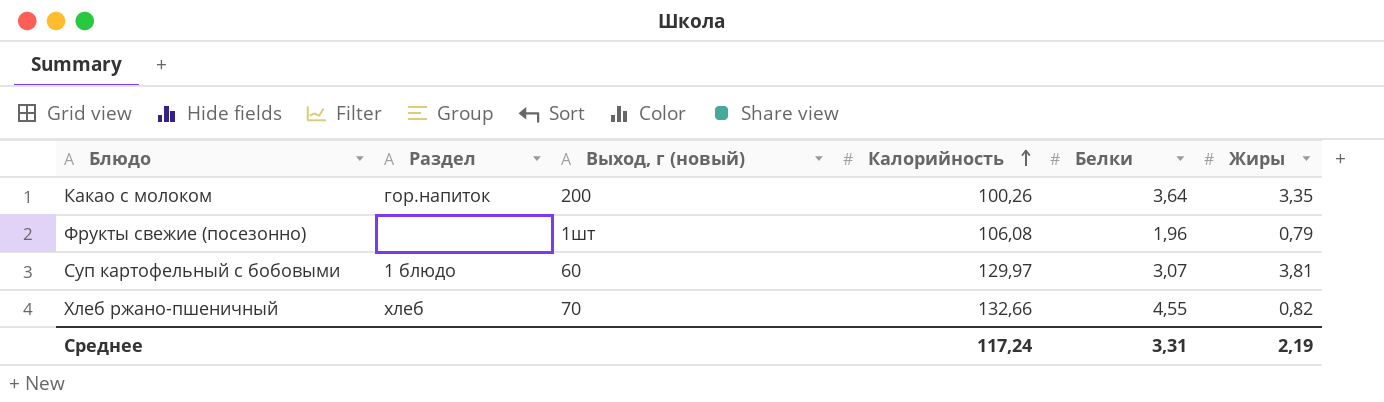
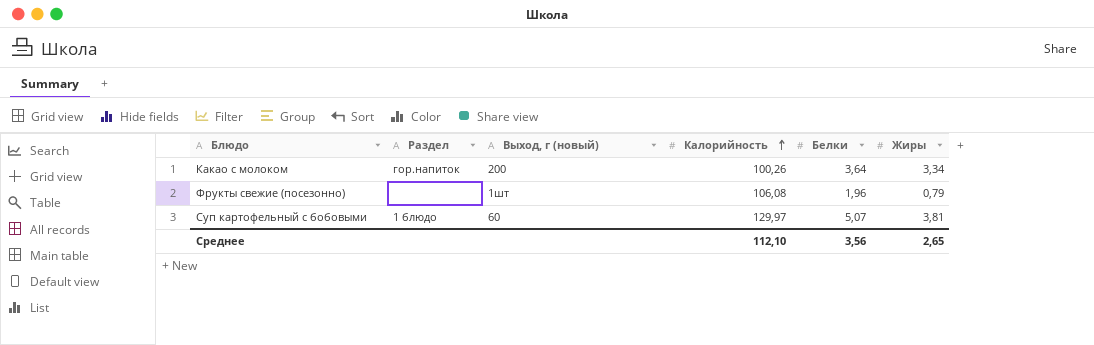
row Хлеб ржано-пшеничный: хлеб | 70 | 132,66 | 4,55 | 0,82 -> none
Какао с молоком | Жиры: 3,35 -> 3,34
Суп картофельный с бобовыми | Белки: 3,07 -> 5,07
Среднее | Калорийность: 117,24 -> 112,10
Среднее | Белки: 3,31 -> 3,56
Среднее | Жиры: 2,19 -> 2,65

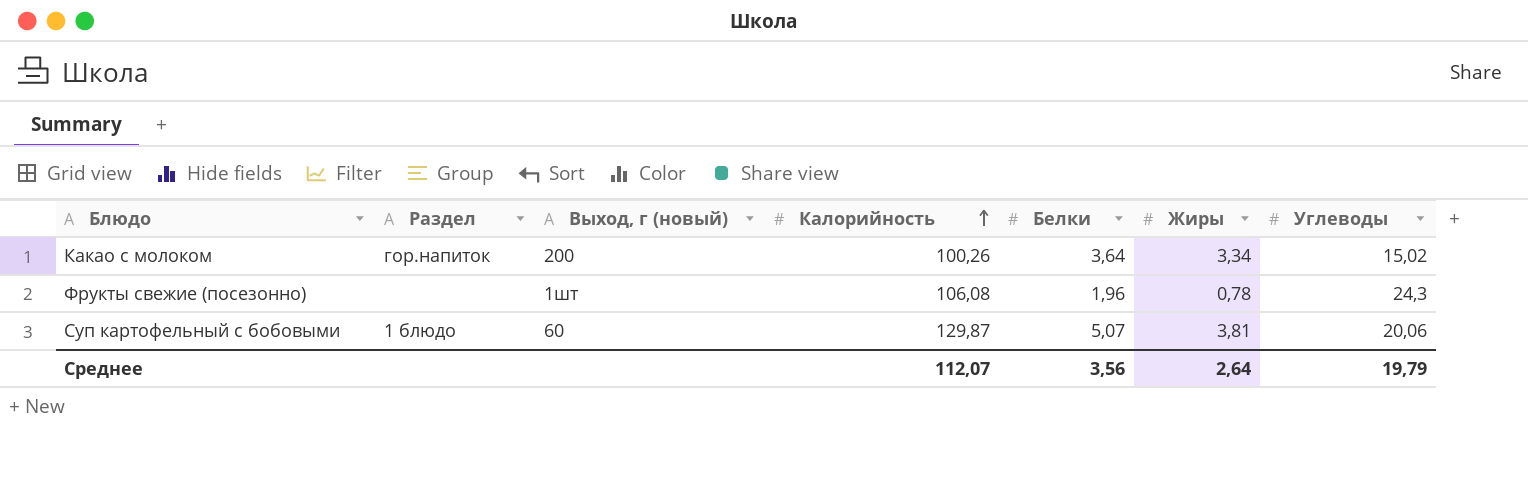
column Углеводы | position: none -> 7
Фрукты свежие (посезонно) | Жиры: 0,79 -> 0,78
Суп картофельный с бобовыми | Калорийность: 129,97 -> 129,87
Среднее | Калорийность: 112,10 -> 112,07
Среднее | Жиры: 2,65 -> 2,64

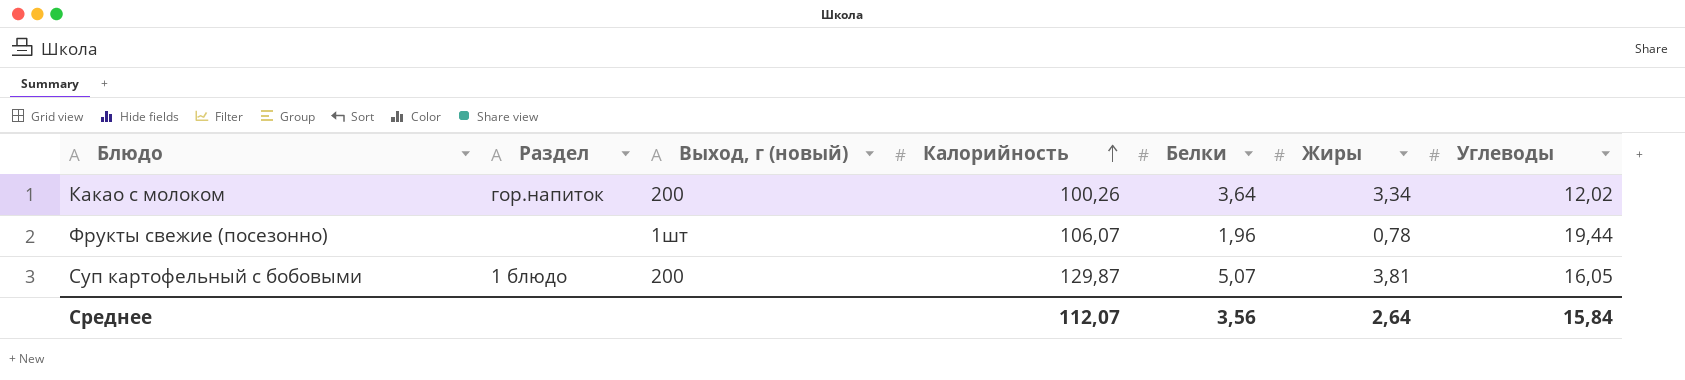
Какао с молоком | Углеводы: 15,02 -> 12,02
Фрукты свежие (посезонно) | Калорийность: 106,08 -> 106,07
Фрукты свежие (посезонно) | Углеводы: 24,3 -> 19,44
Суп картофельный с бобовыми | Выход, г (новый): 60 -> 200
Суп картофельный с бобовыми | Углеводы: 20,06 -> 16,05
Среднее | Углеводы: 19,79 -> 15,84

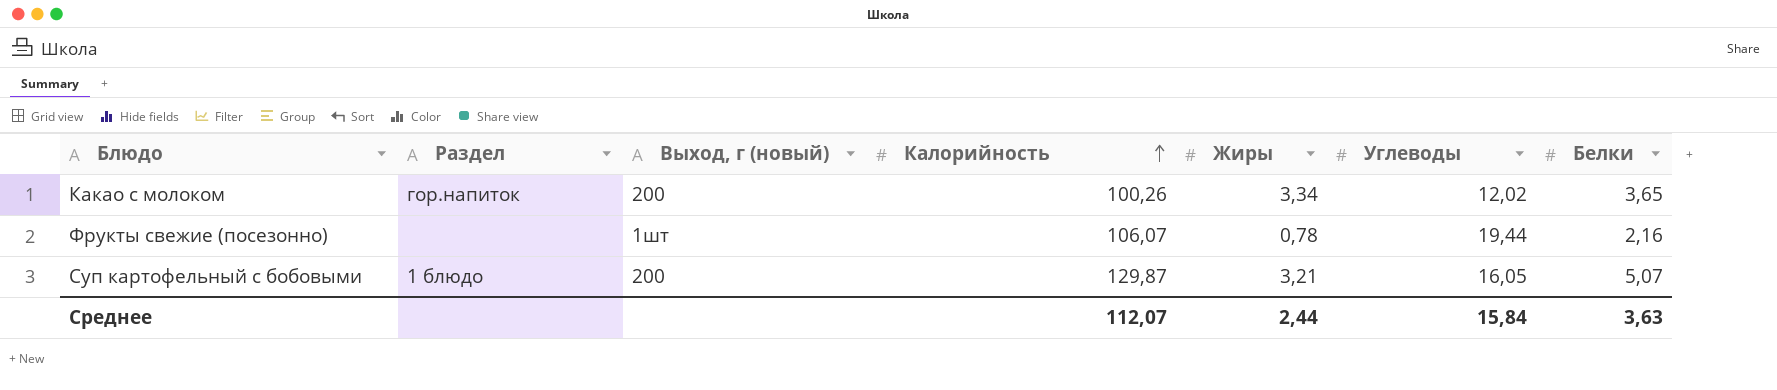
column Белки | position: 5 -> 7
Какао с молоком | Белки: 3,64 -> 3,65
Фрукты свежие (посезонно) | Белки: 1,96 -> 2,16
Суп картофельный с бобовыми | Жиры: 3,81 -> 3,21
Среднее | Жиры: 2,64 -> 2,44
Среднее | Белки: 3,56 -> 3,63

